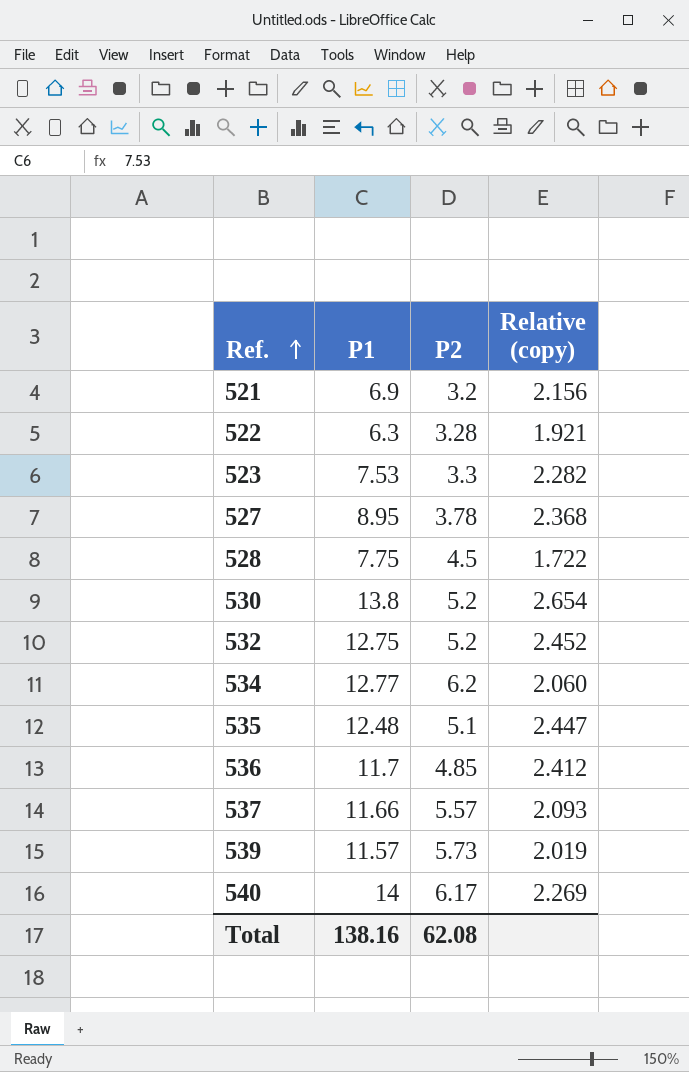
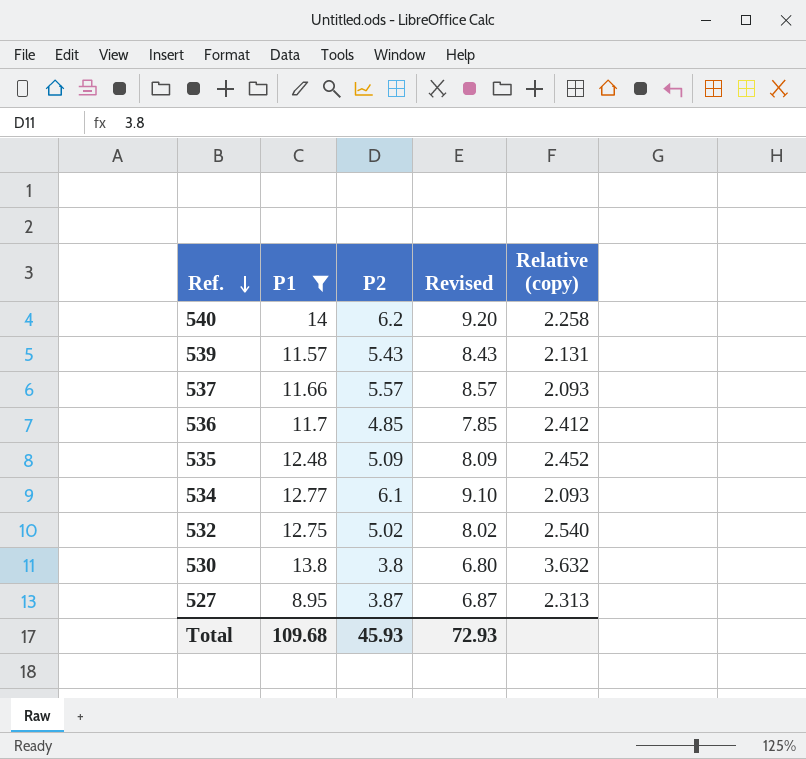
filter: none -> P1 >= 8.95
row order: Ref. ascending -> Ref. descending
column Revised | formula: none -> [P2] + 3
540 | P2: 6.17 -> 6.2
540 | Relative (copy): 2.269 -> 2.258
539 | P2: 5.73 -> 5.43
539 | Relative (copy): 2.019 -> 2.131
535 | P2: 5.1 -> 5.09
535 | Relative (copy): 2.447 -> 2.452
534 | P2: 6.2 -> 6.1
534 | Relative (copy): 2.060 -> 2.093
532 | P2: 5.2 -> 5.02
532 | Relative (copy): 2.452 -> 2.540
530 | P2: 5.2 -> 3.8
530 | Relative (copy): 2.654 -> 3.632
527 | P2: 3.78 -> 3.87
527 | Relative (copy): 2.368 -> 2.313
Total | P1: 138.16 -> 109.68
Total | P2: 62.08 -> 45.93

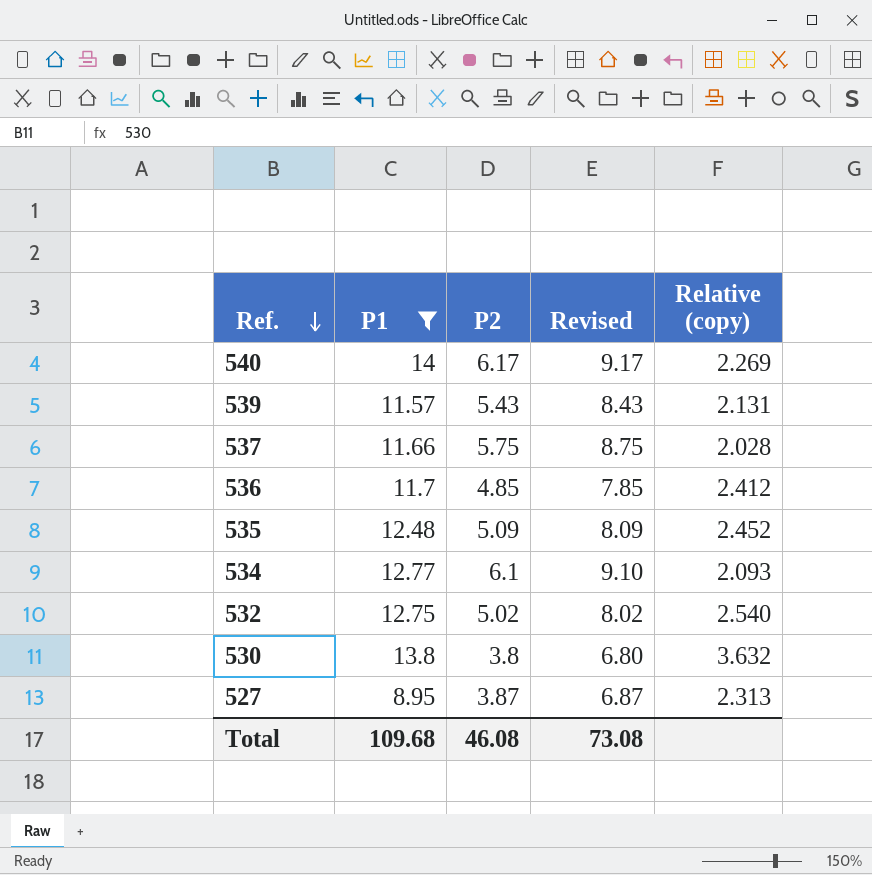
540 | P2: 6.2 -> 6.17
540 | Revised: 9.20 -> 9.17
540 | Relative (copy): 2.258 -> 2.269
537 | P2: 5.57 -> 5.75
537 | Revised: 8.57 -> 8.75
537 | Relative (copy): 2.093 -> 2.028
Total | P2: 45.93 -> 46.08
Total | Revised: 72.93 -> 73.08

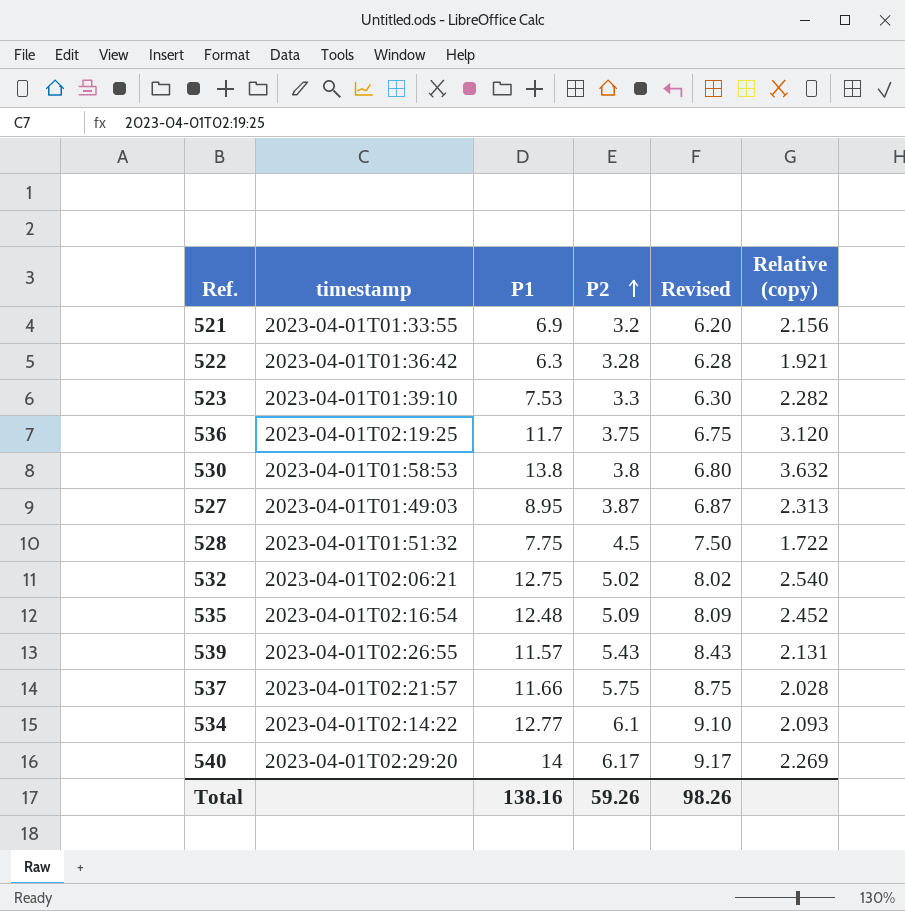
filter: P1 >= 8.95 -> none
row order: Ref. descending -> P2 ascending
column timestamp | position: none -> 2
536 | P2: 4.85 -> 3.75
536 | Revised: 7.85 -> 6.75
536 | Relative (copy): 2.412 -> 3.120
Total | P1: 109.68 -> 138.16
Total | P2: 46.08 -> 59.26
Total | Revised: 73.08 -> 98.26

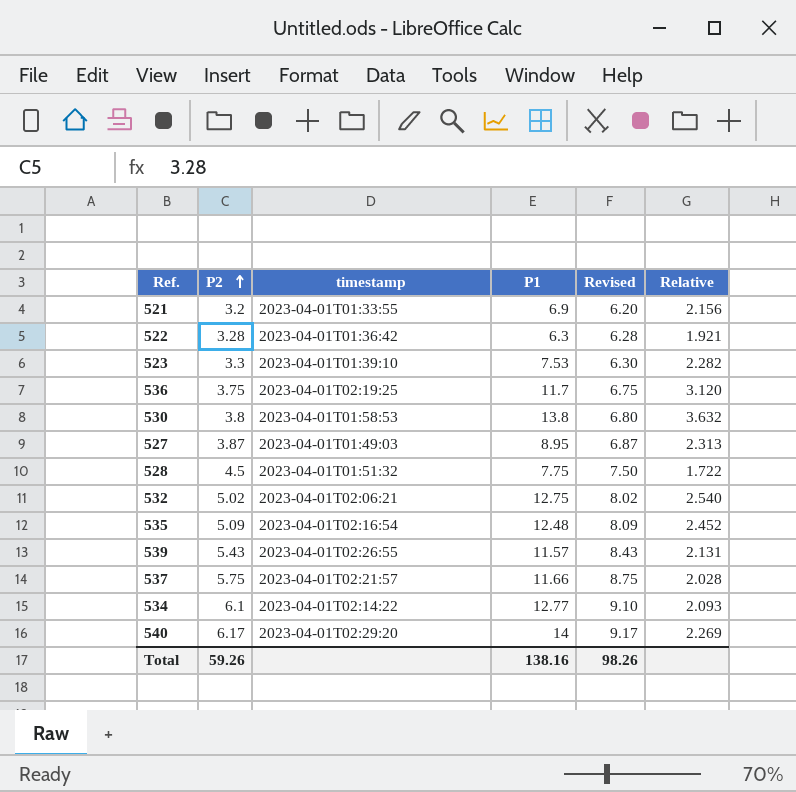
column P2 | position: 4 -> 2
column name: Relative (copy) -> Relative

